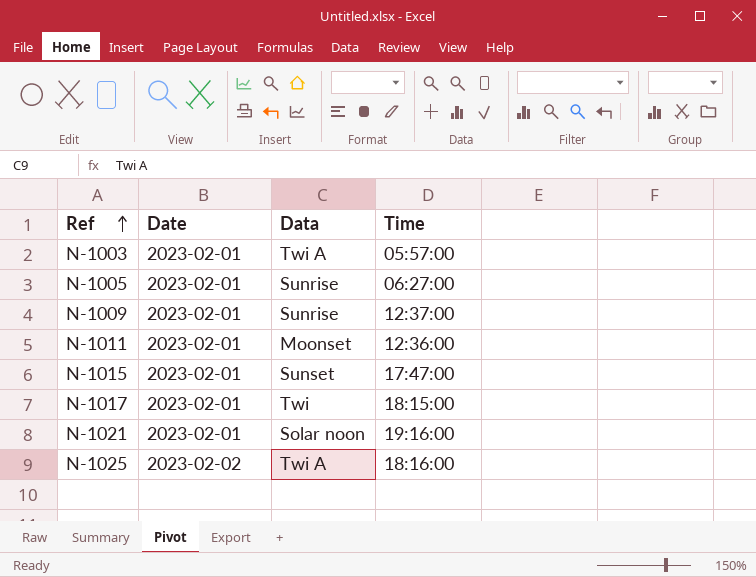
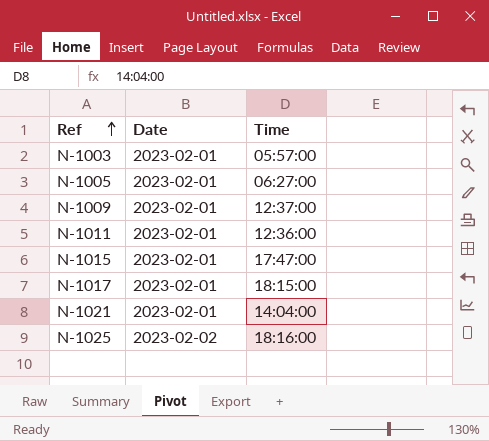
column Data | position: 3 -> none
N-1021 | Time: 19:16:00 -> 14:04:00

